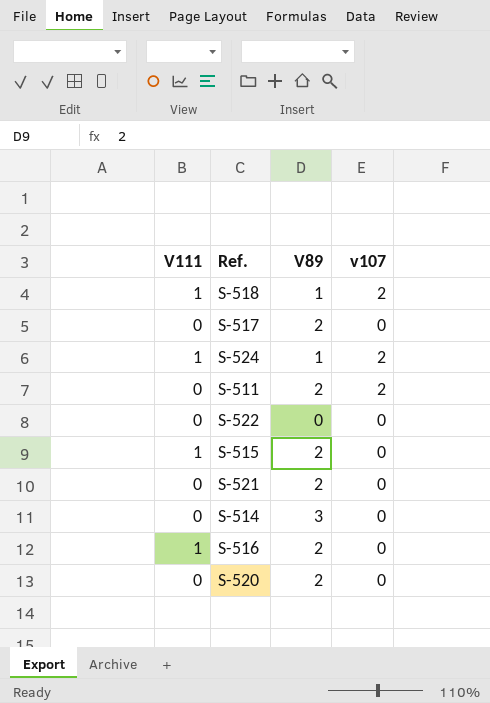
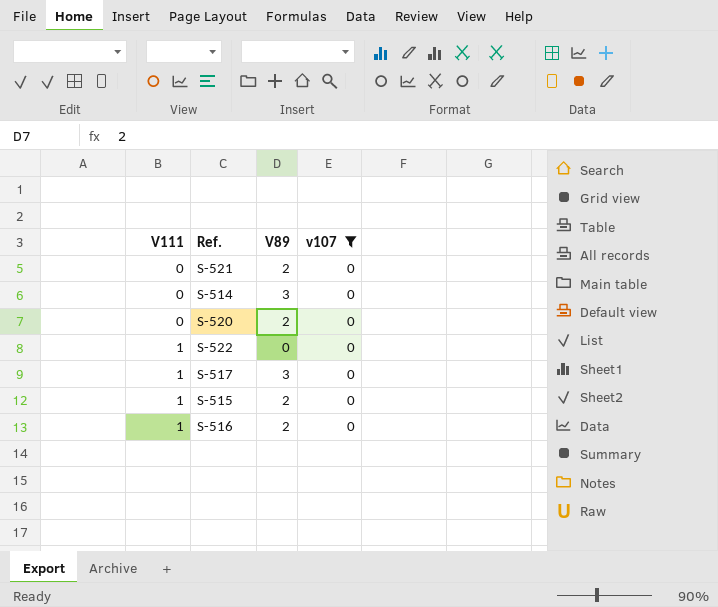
filter: none -> v107 = 0
row order: none -> V111 ascending
S-522 | V111: 0 -> 1
S-517 | V111: 0 -> 1
S-517 | V89: 2 -> 3

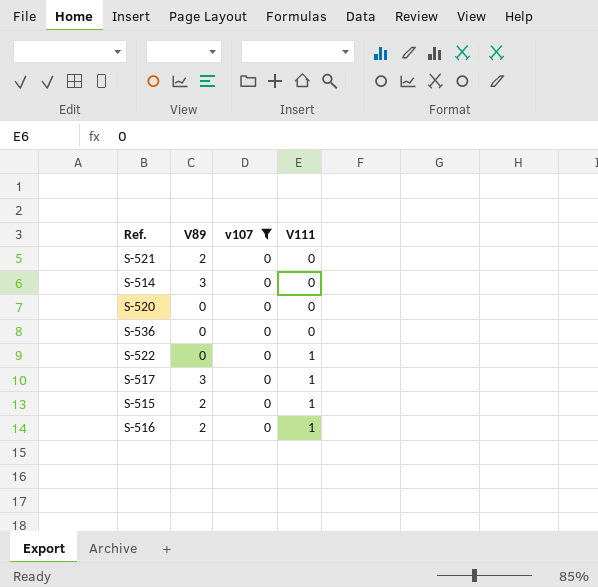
column V111 | position: 1 -> 4
S-520 | V89: 2 -> 0
row S-536: none -> 0 | 0 | 0

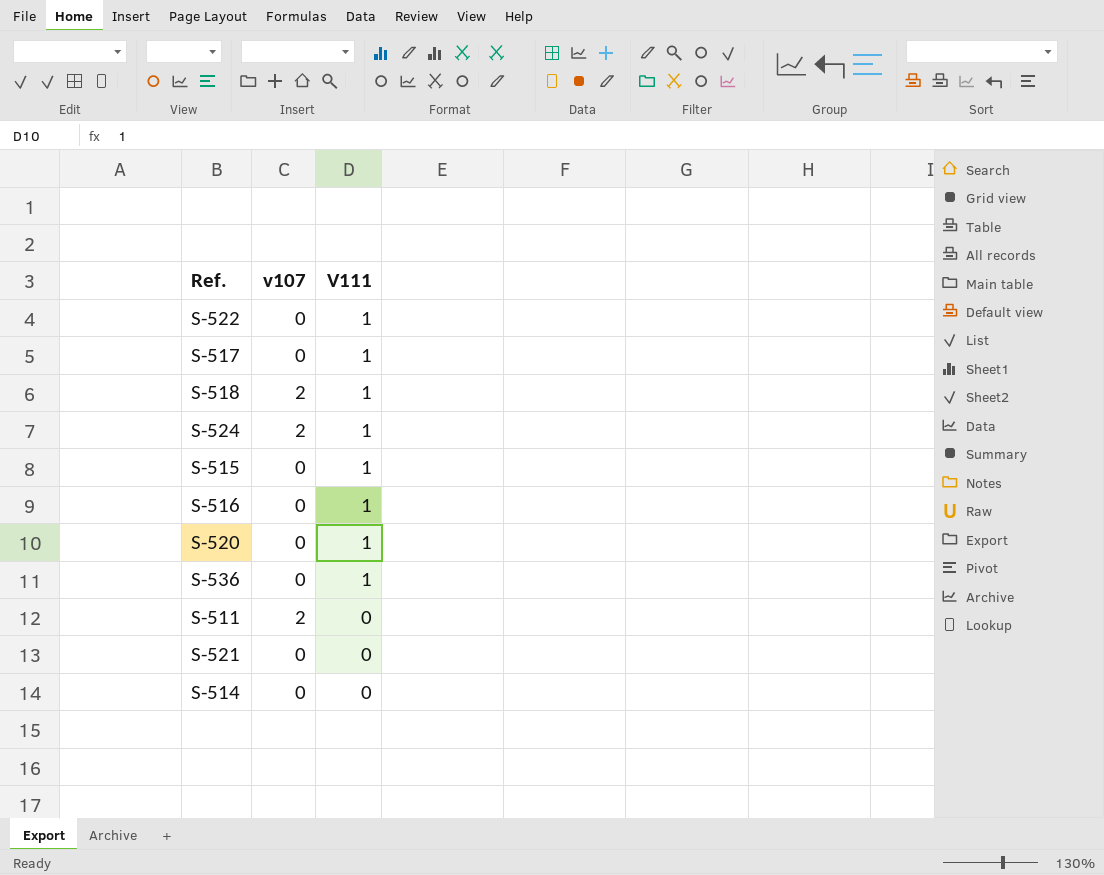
filter: v107 = 0 -> none
row order: V111 ascending -> V111 descending
column V89 | position: 2 -> none
S-520 | V111: 0 -> 1
S-536 | V111: 0 -> 1

